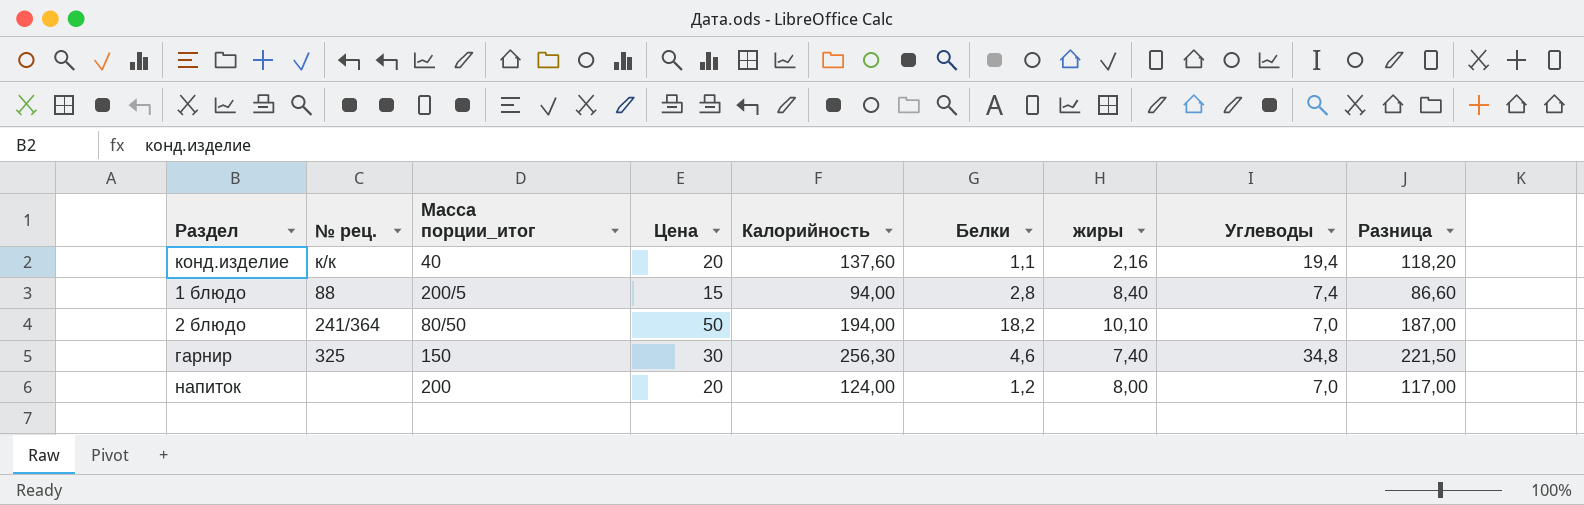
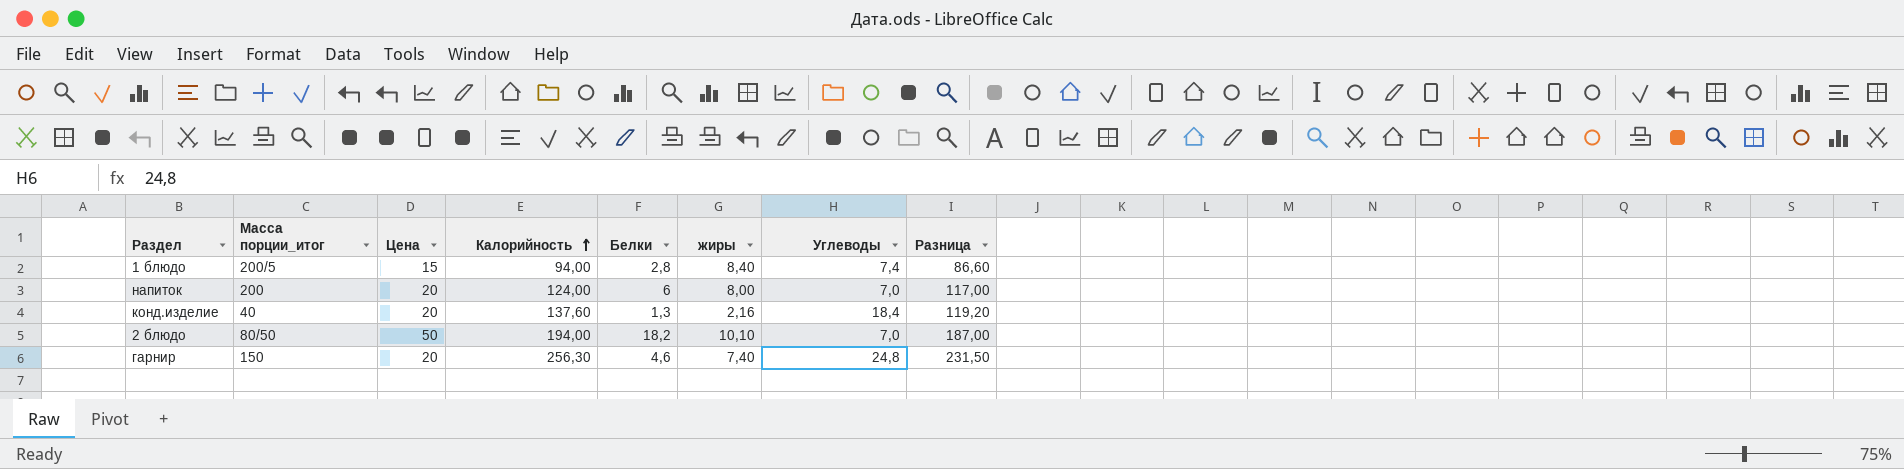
row order: none -> Калорийность ascending
column № рец. | position: 2 -> none
напиток | Белки: 1,2 -> 6
конд.изделие | Белки: 1,1 -> 1,3
конд.изделие | Углеводы: 19,4 -> 18,4
конд.изделие | Разница: 118,20 -> 119,20
гарнир | Цена: 30 -> 20
гарнир | Углеводы: 34,8 -> 24,8
гарнир | Разница: 221,50 -> 231,50

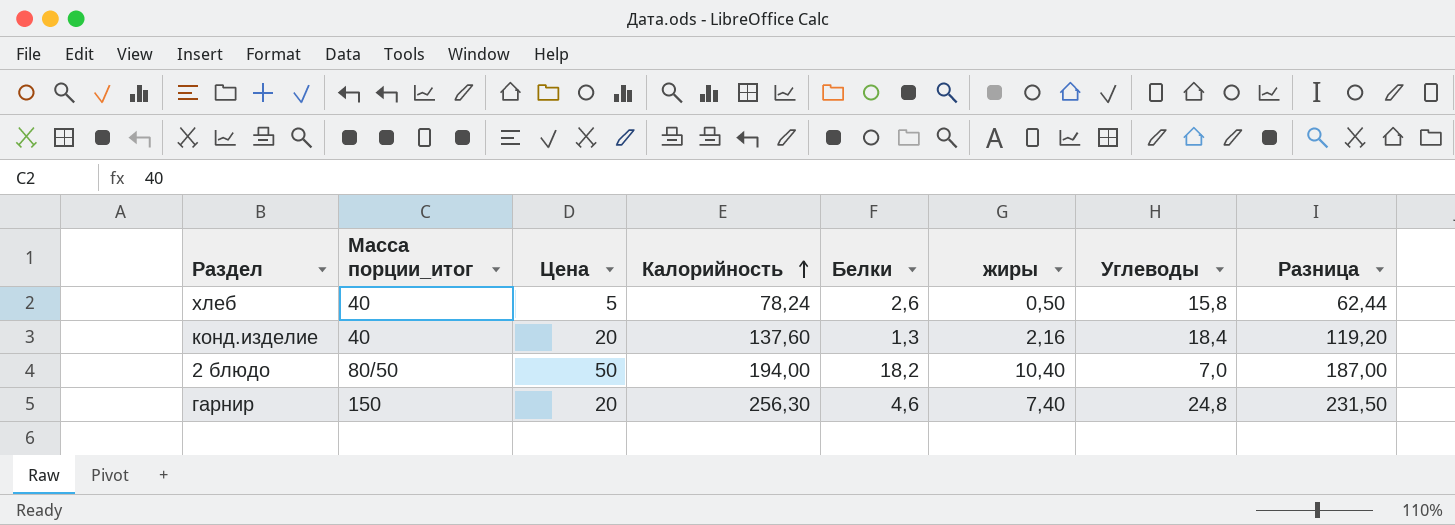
row 1 блюдо: 200/5 | 15 | 94,00 | 2,8 | 8,40 | 7,4 | 86,60 -> none
row напиток: 200 | 20 | 124,00 | 6 | 8,00 | 7,0 | 117,00 -> none
row хлеб: none -> 40 | 5 | 78,24 | 2,6 | 0,50 | 15,8 | 62,44
2 блюдо | жиры: 10,10 -> 10,40

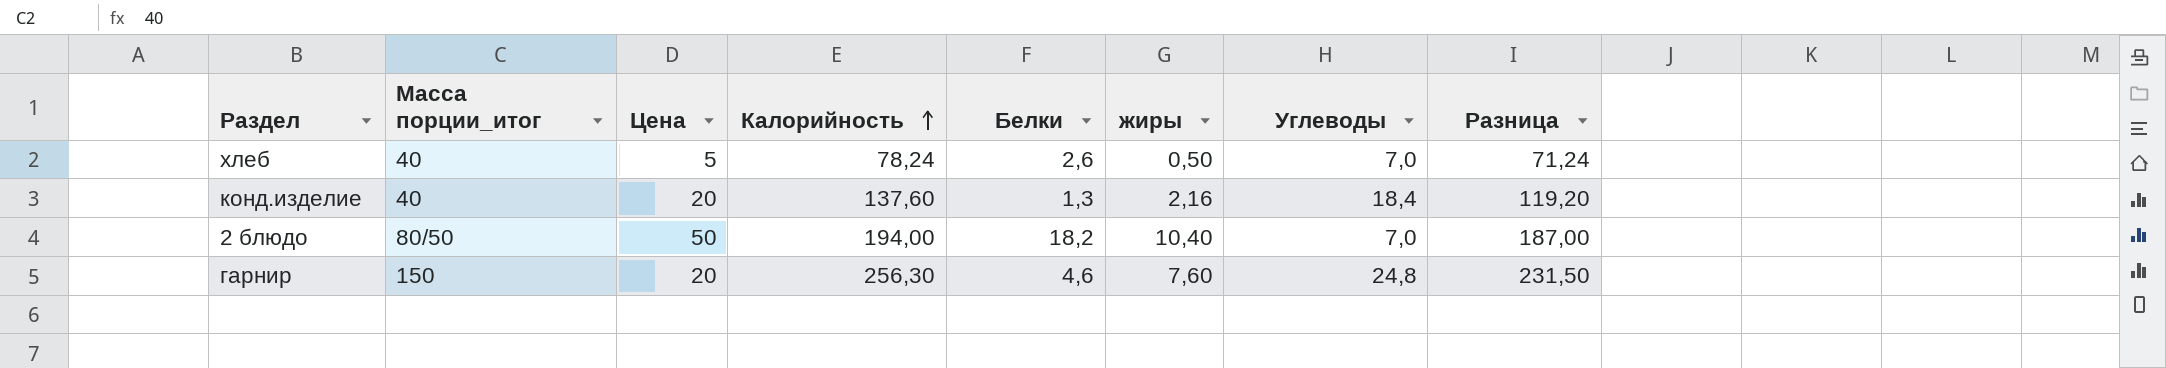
хлеб | Углеводы: 15,8 -> 7,0
хлеб | Разница: 62,44 -> 71,24
гарнир | жиры: 7,40 -> 7,60

